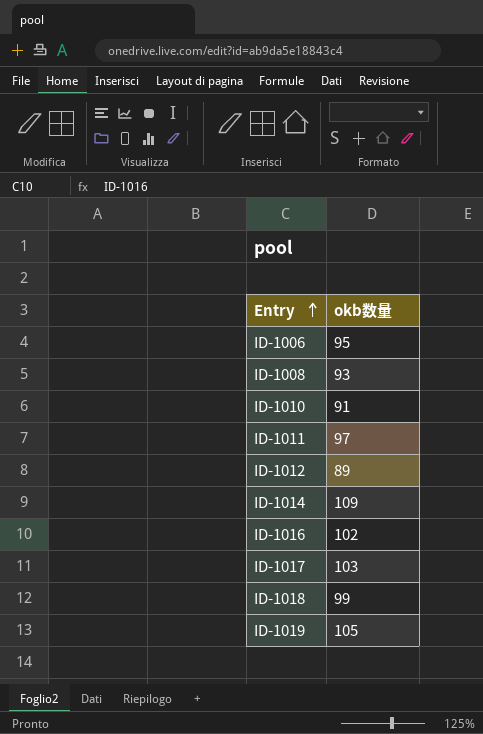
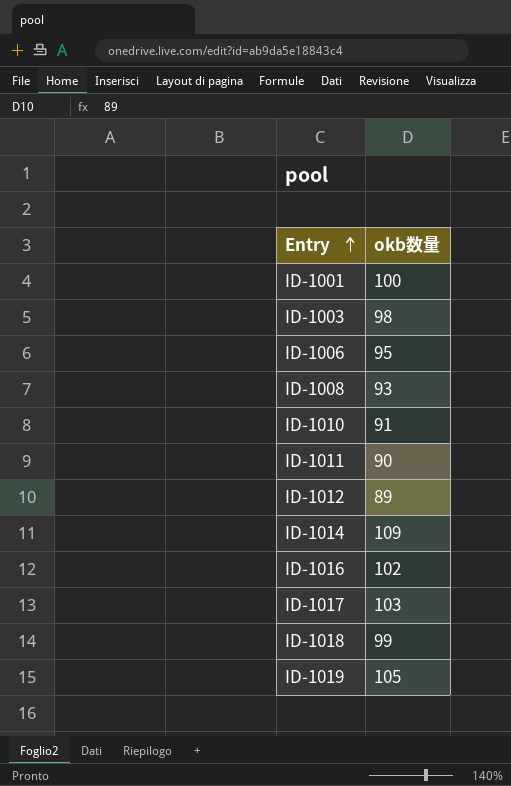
row ID-1001: none -> 100
row ID-1003: none -> 98
ID-1011 | okb数量: 97 -> 90

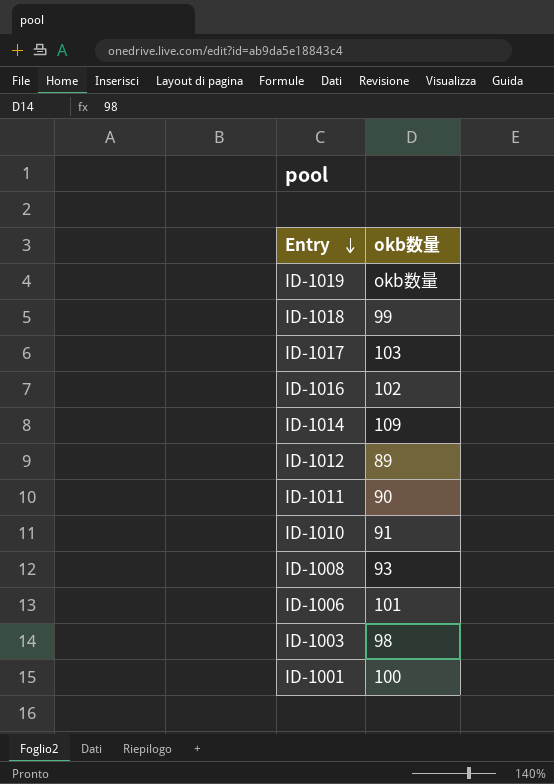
row order: Entry ascending -> Entry descending
ID-1019 | okb数量: 105 -> okb数量
ID-1006 | okb数量: 95 -> 101

